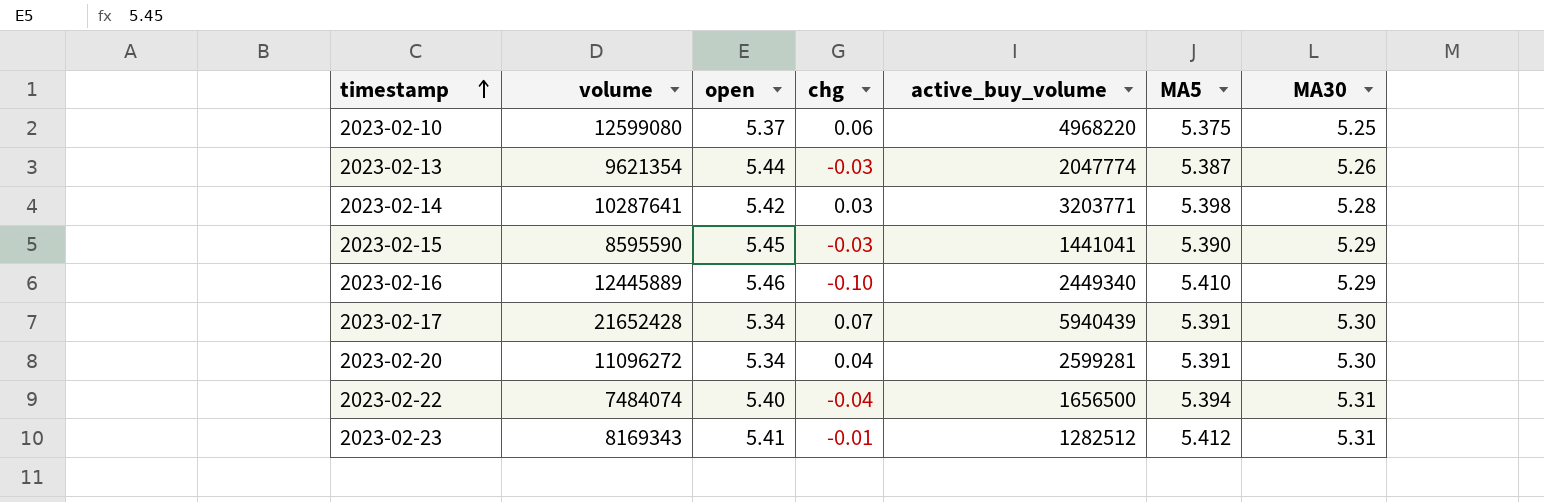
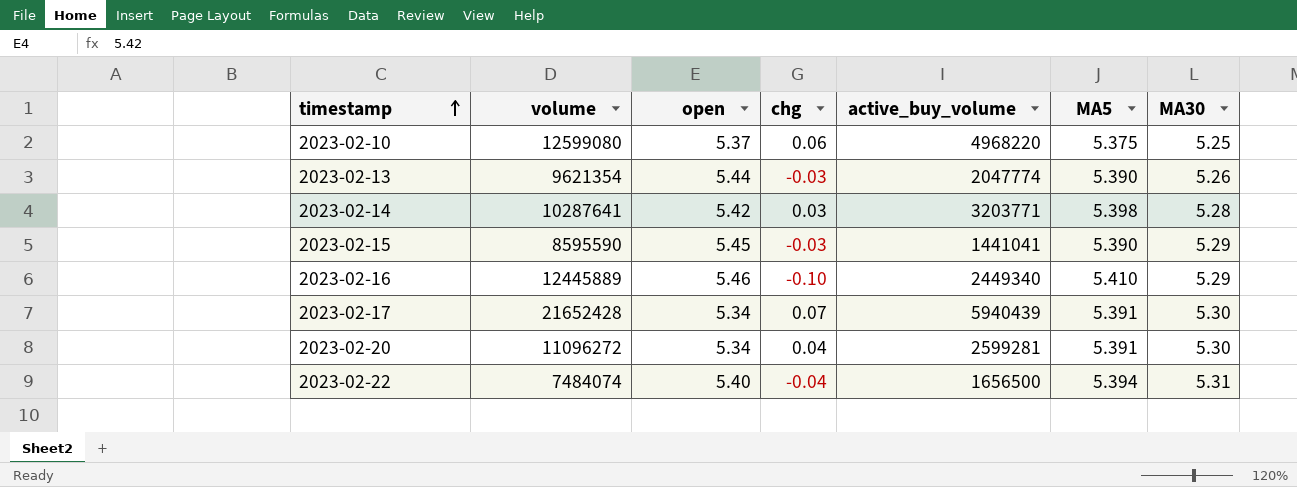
row 2023-02-23: 8169343 | 5.41 | -0.01 | 1282512 | 5.412 | 5.31 -> none
2023-02-13 | MA5: 5.387 -> 5.390

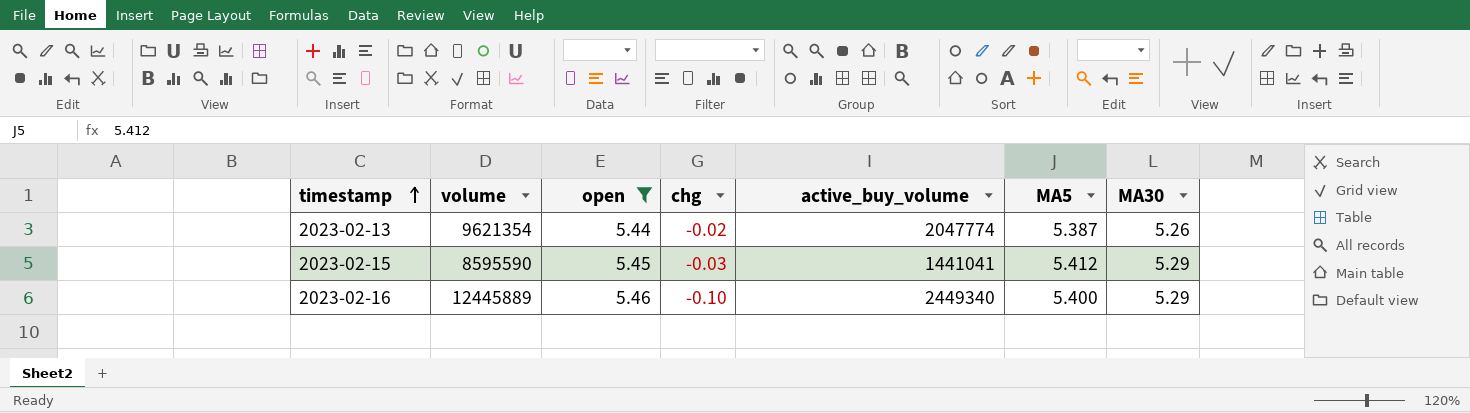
filter: none -> open >= 5.44
2023-02-13 | chg: -0.03 -> -0.02
2023-02-13 | MA5: 5.390 -> 5.387
2023-02-15 | MA5: 5.390 -> 5.412
2023-02-16 | MA5: 5.410 -> 5.400

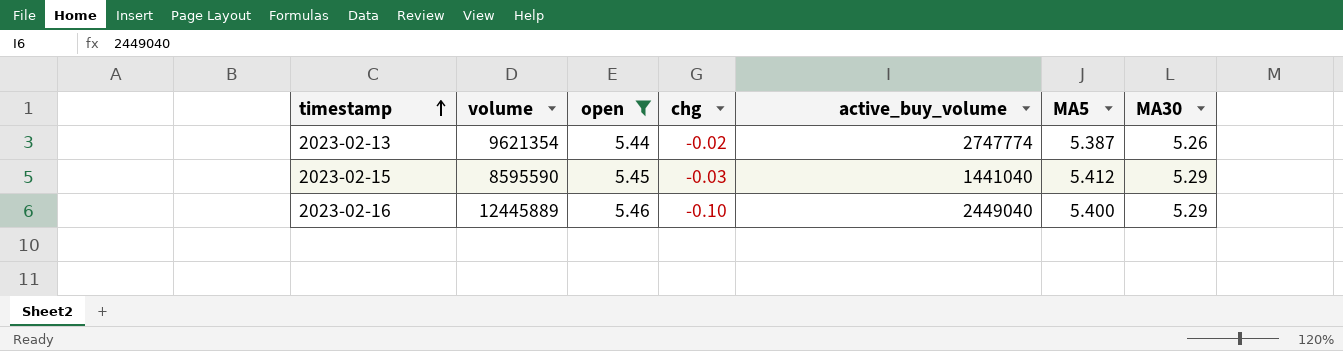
2023-02-13 | active_buy_volume: 2047774 -> 2747774
2023-02-15 | active_buy_volume: 1441041 -> 1441040
2023-02-16 | active_buy_volume: 2449340 -> 2449040

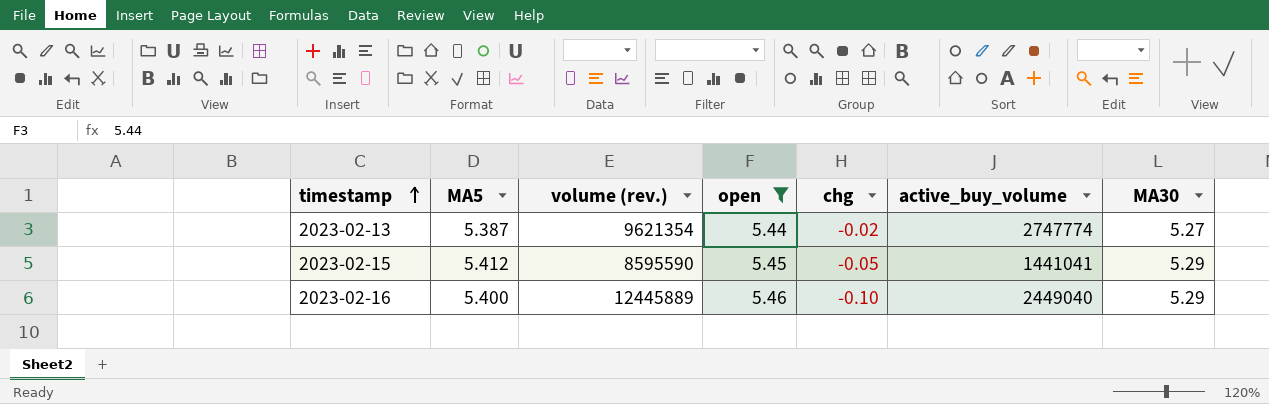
column MA5 | position: 6 -> 2
column name: volume -> volume (rev.)
2023-02-13 | MA30: 5.26 -> 5.27
2023-02-15 | chg: -0.03 -> -0.05
2023-02-15 | active_buy_volume: 1441040 -> 1441041

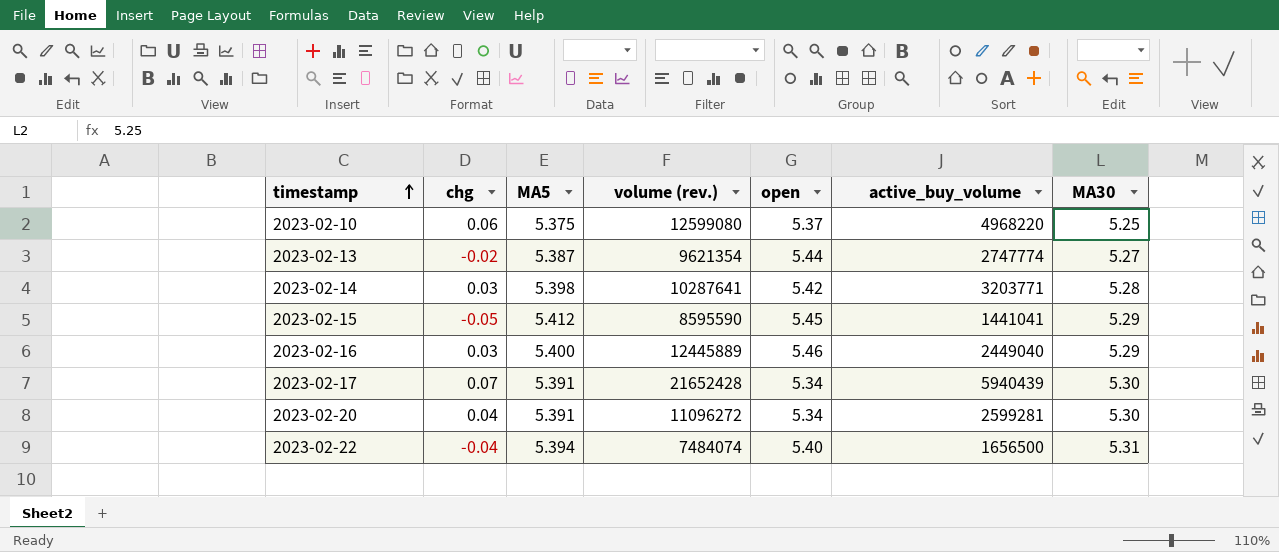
filter: open >= 5.44 -> none
column chg | position: 5 -> 2
2023-02-16 | chg: -0.10 -> 0.03

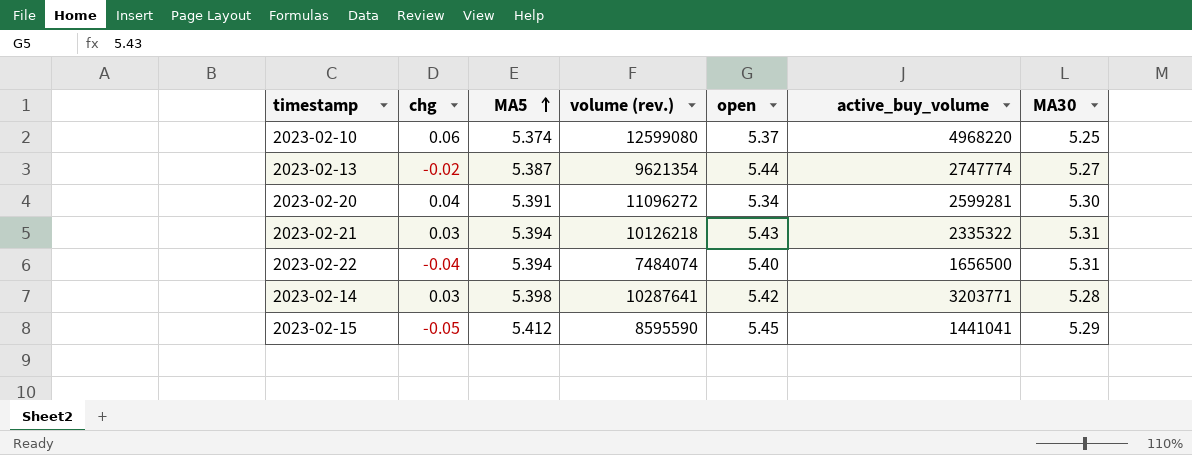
row order: timestamp ascending -> MA5 ascending
row 2023-02-16: 0.03 | 5.400 | 12445889 | 5.46 | 2449040 | 5.29 -> none
row 2023-02-17: 0.07 | 5.391 | 21652428 | 5.34 | 5940439 | 5.30 -> none
2023-02-10 | MA5: 5.375 -> 5.374
row 2023-02-21: none -> 0.03 | 5.394 | 10126218 | 5.43 | 2335322 | 5.31

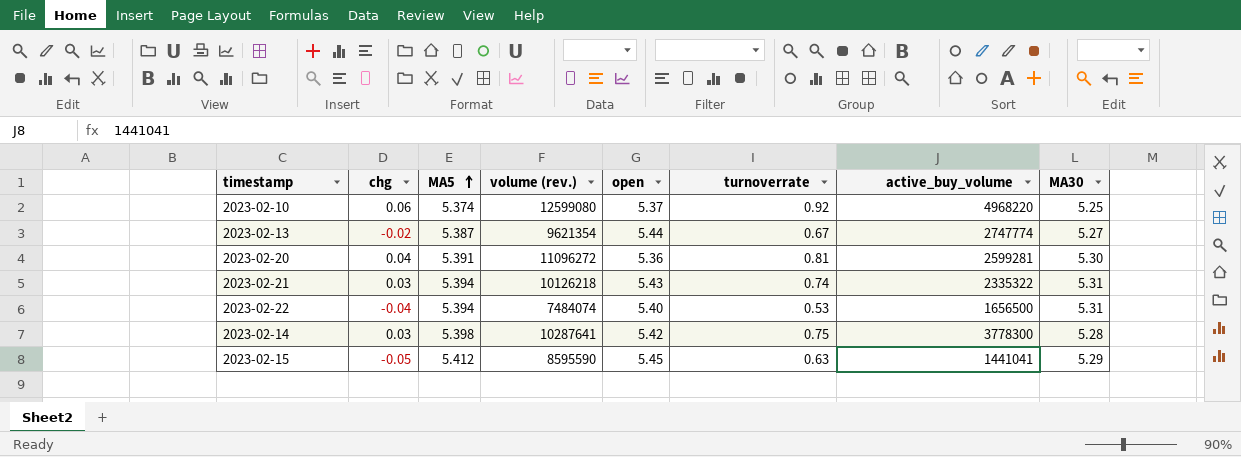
column turnoverrate | position: none -> 6
2023-02-20 | open: 5.34 -> 5.36
2023-02-14 | active_buy_volume: 3203771 -> 3778300

